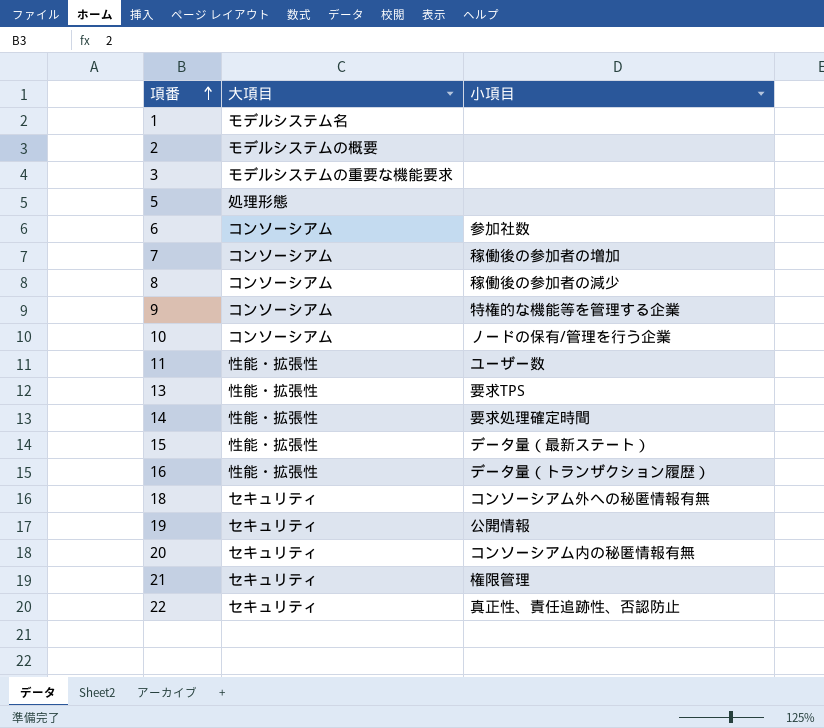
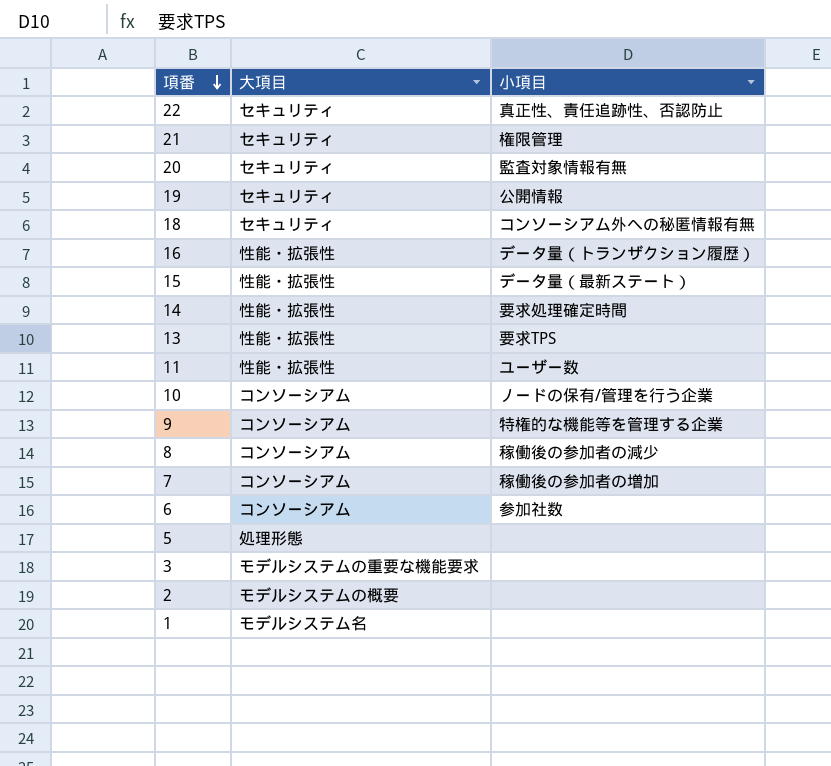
row order: 項番 ascending -> 項番 descending
20 | 小項目: コンソーシアム内の秘匿情報有無 -> 監査対象情報有無

